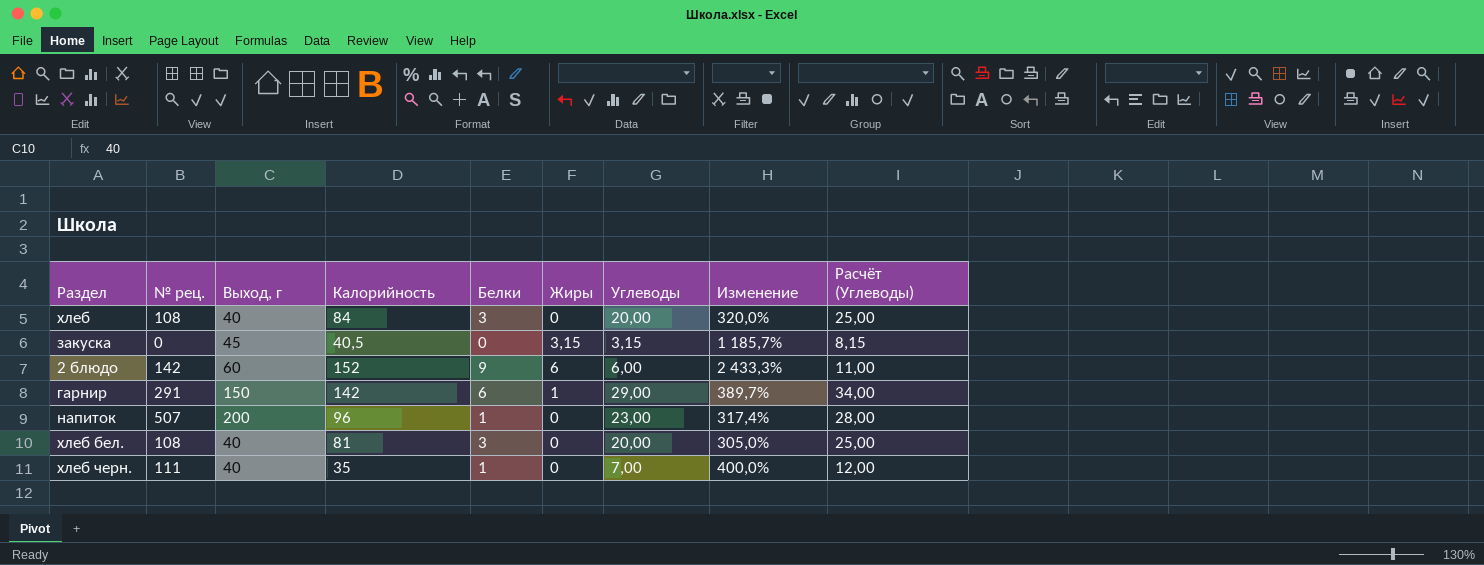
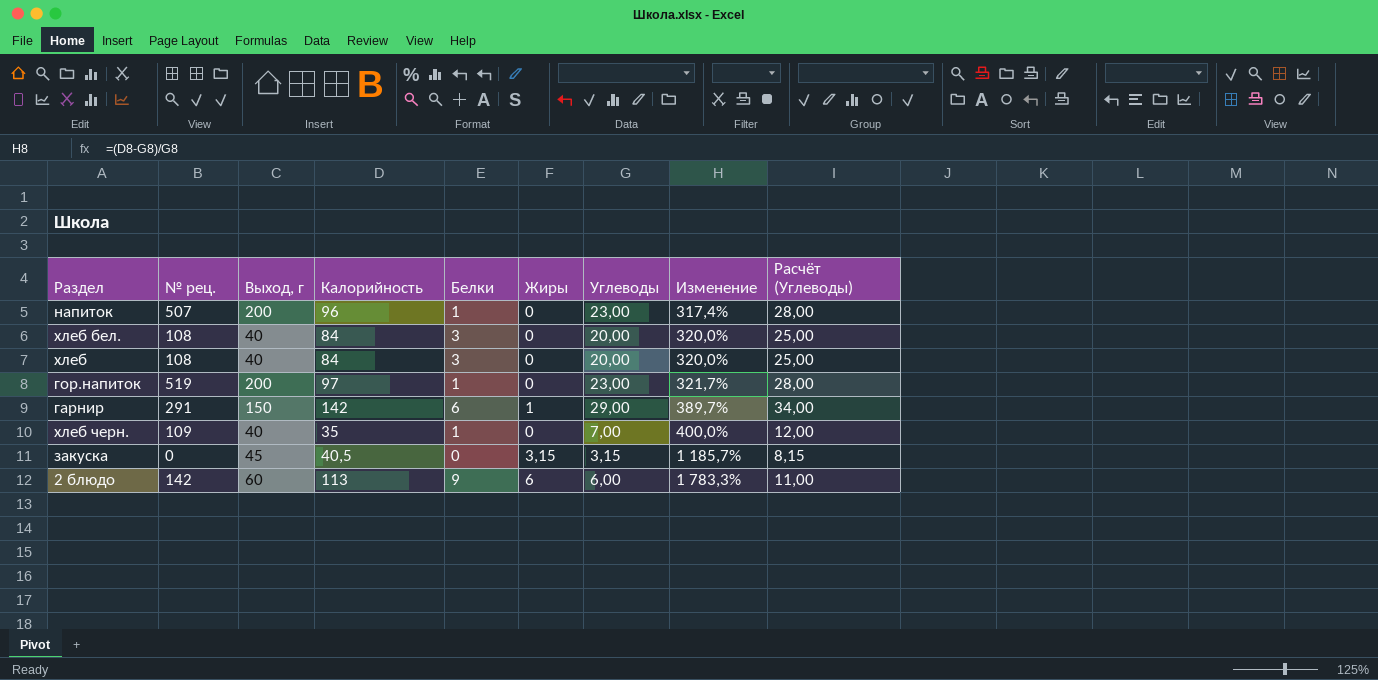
row order: none -> Изменение ascending
хлеб бел. | Калорийность: 81 -> 84
хлеб бел. | Изменение: 305,0% -> 320,0%
row гор.напиток: none -> 519 | 200 | 97 | 1 | 0 | 23,00 | 321,7% | 28,00
хлеб черн. | № рец.: 111 -> 109
2 блюдо | Калорийность: 152 -> 113
2 блюдо | Изменение: 2 433,3% -> 1 783,3%

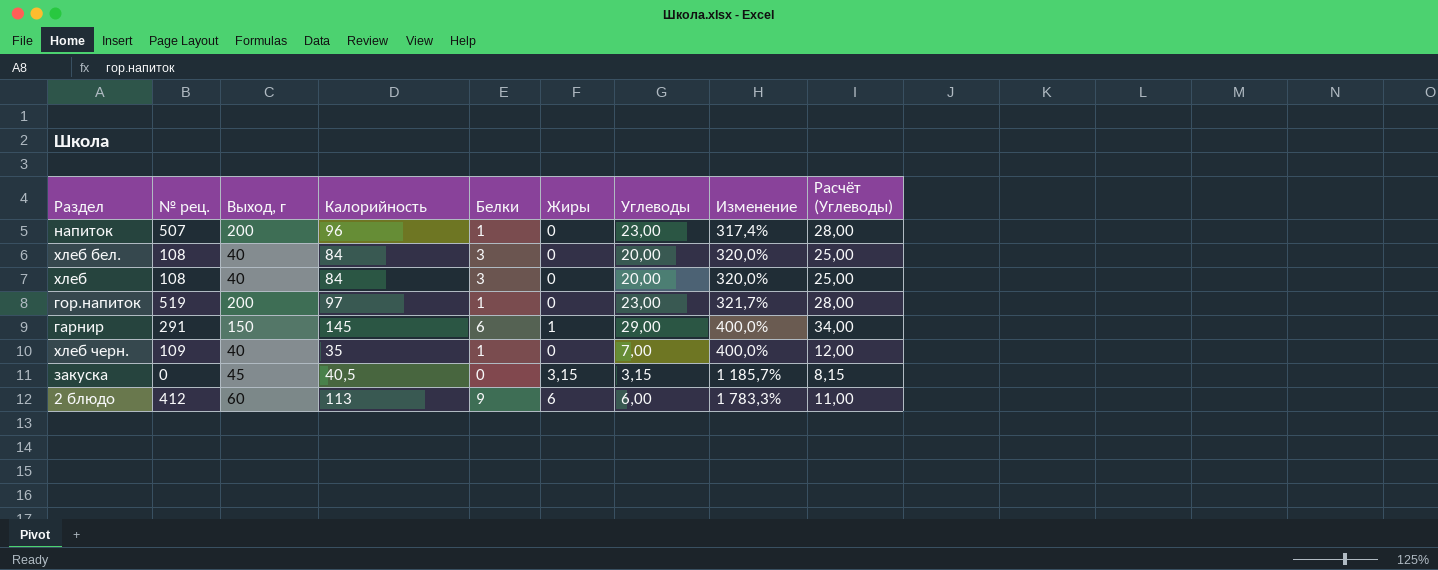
гарнир | Калорийность: 142 -> 145
гарнир | Изменение: 389,7% -> 400,0%
2 блюдо | № рец.: 142 -> 412

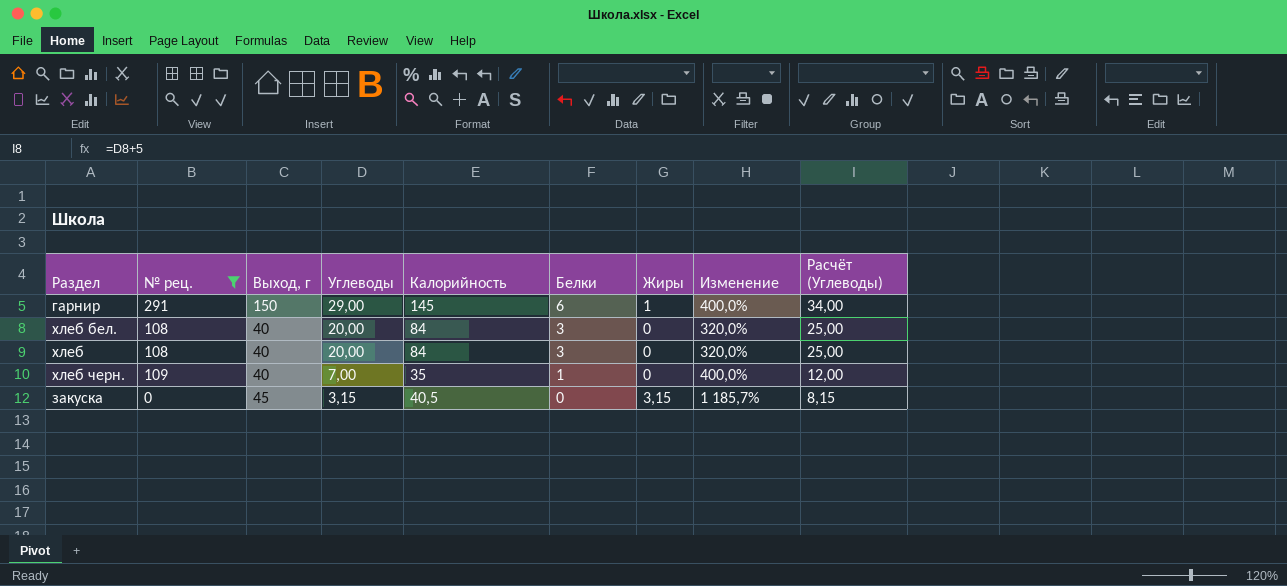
filter: none -> № рец. <= 291
row order: Изменение ascending -> Углеводы descending
column Углеводы | position: 7 -> 4

